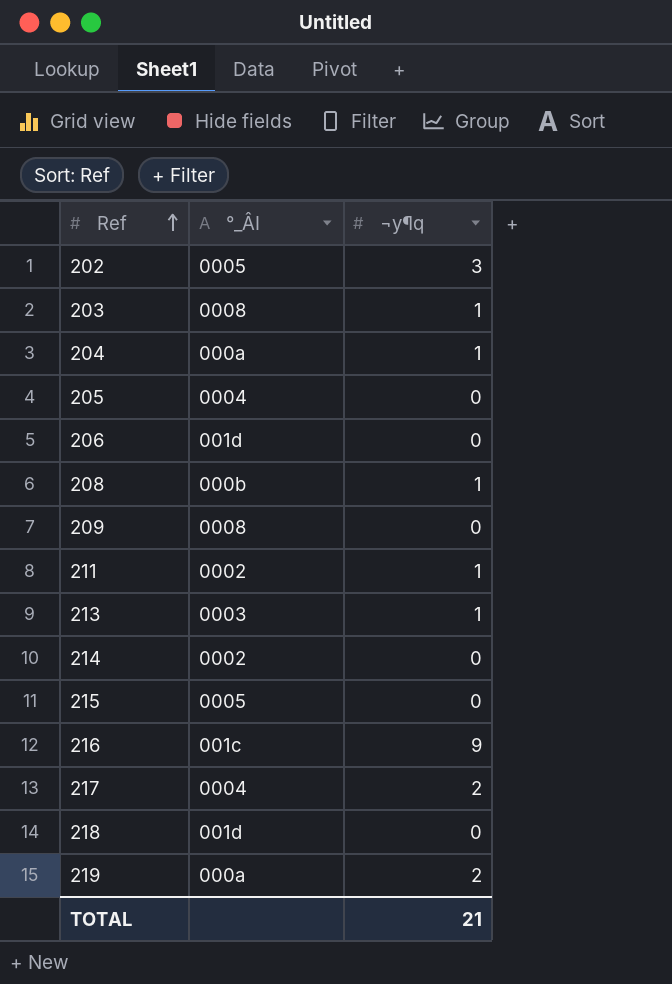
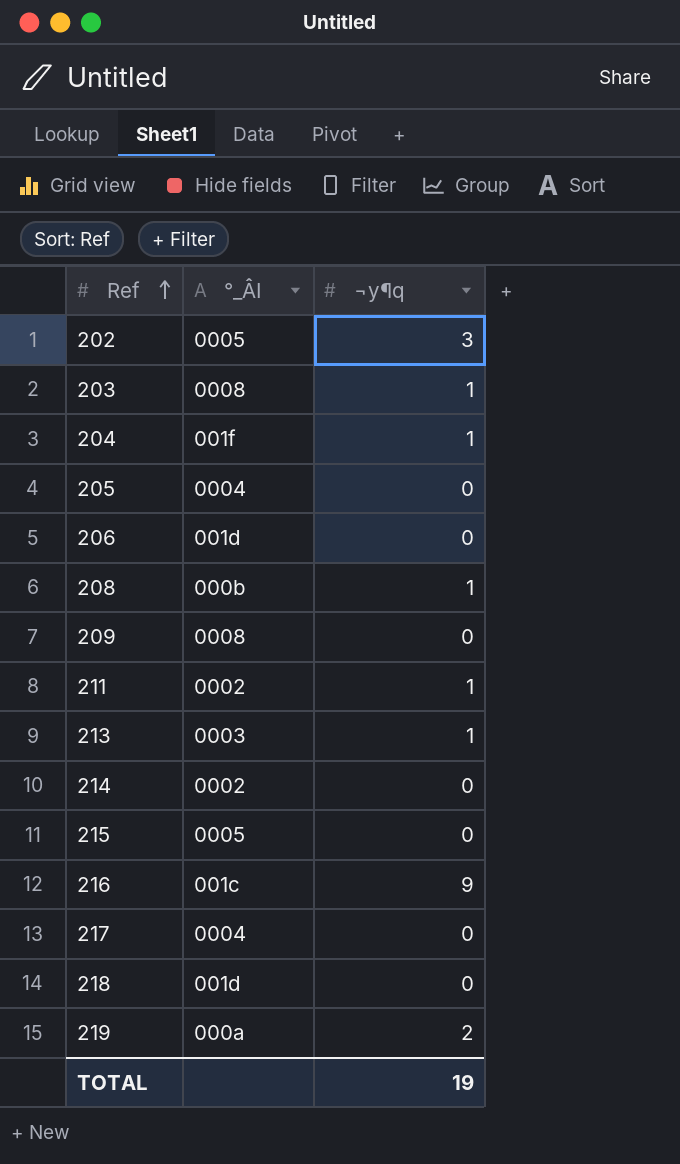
204 | °_ÂI: 000a -> 001f
217 | ¬y¶q: 2 -> 0
TOTAL | ¬y¶q: 21 -> 19

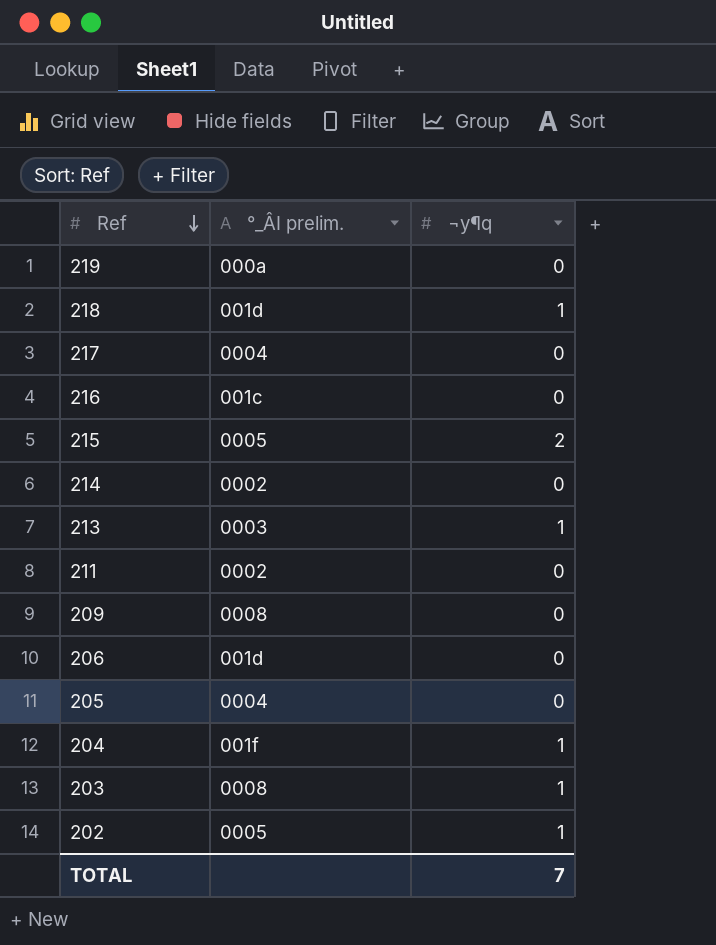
row order: Ref ascending -> Ref descending
column name: °_ÂI -> °_ÂI prelim.
row 208: 000b | 1 -> none
219 | ¬y¶q: 2 -> 0
218 | ¬y¶q: 0 -> 1
216 | ¬y¶q: 9 -> 0
215 | ¬y¶q: 0 -> 2
211 | ¬y¶q: 1 -> 0
202 | ¬y¶q: 3 -> 1
TOTAL | ¬y¶q: 19 -> 7

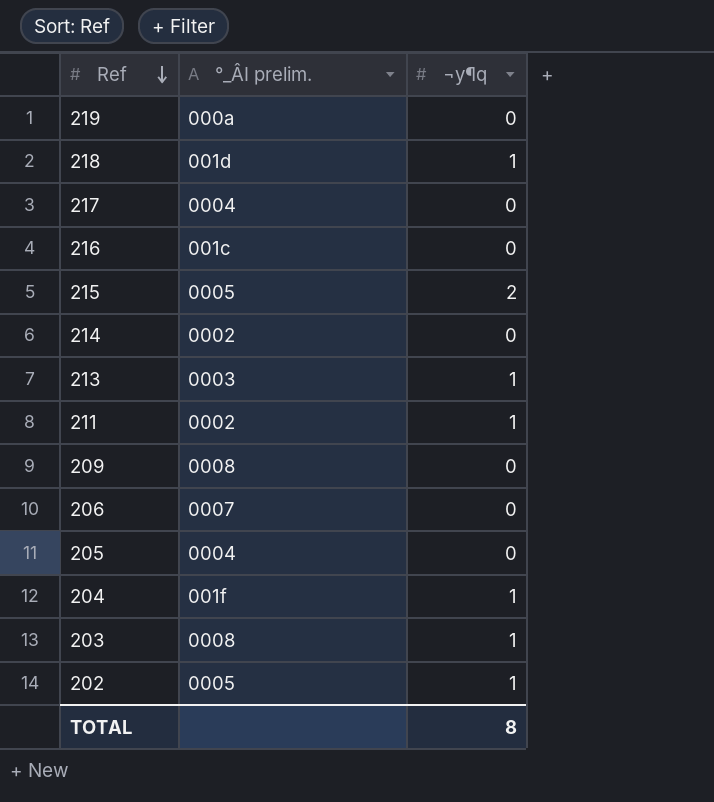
211 | ¬y¶q: 0 -> 1
206 | °_ÂI prelim.: 001d -> 0007
TOTAL | ¬y¶q: 7 -> 8

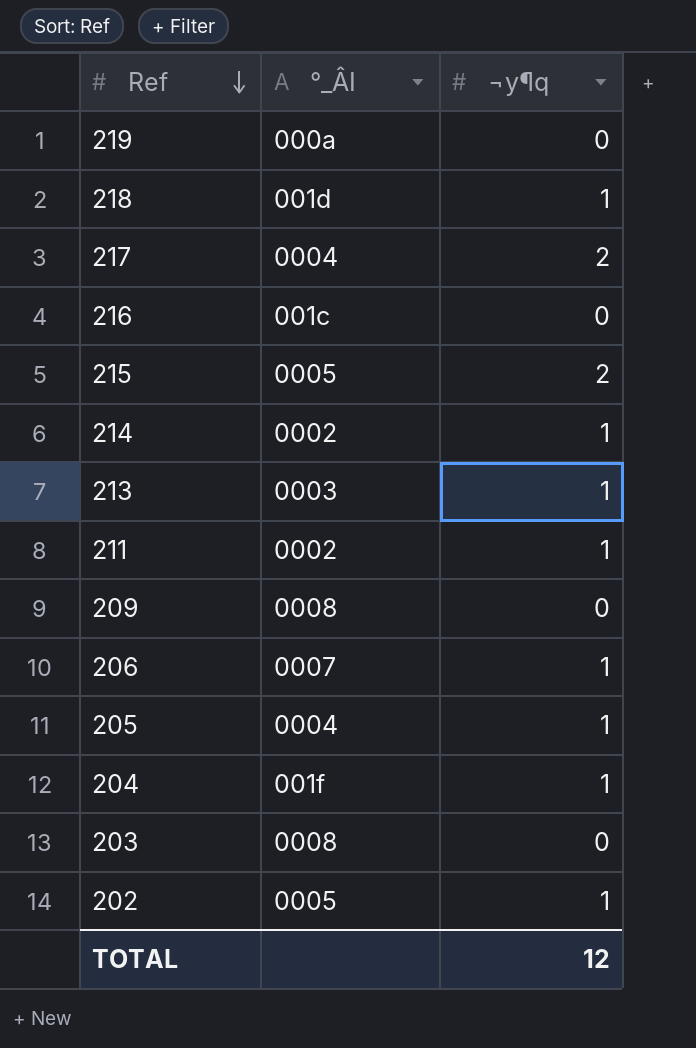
column name: °_ÂI prelim. -> °_ÂI
217 | ¬y¶q: 0 -> 2
214 | ¬y¶q: 0 -> 1
206 | ¬y¶q: 0 -> 1
205 | ¬y¶q: 0 -> 1
203 | ¬y¶q: 1 -> 0
TOTAL | ¬y¶q: 8 -> 12

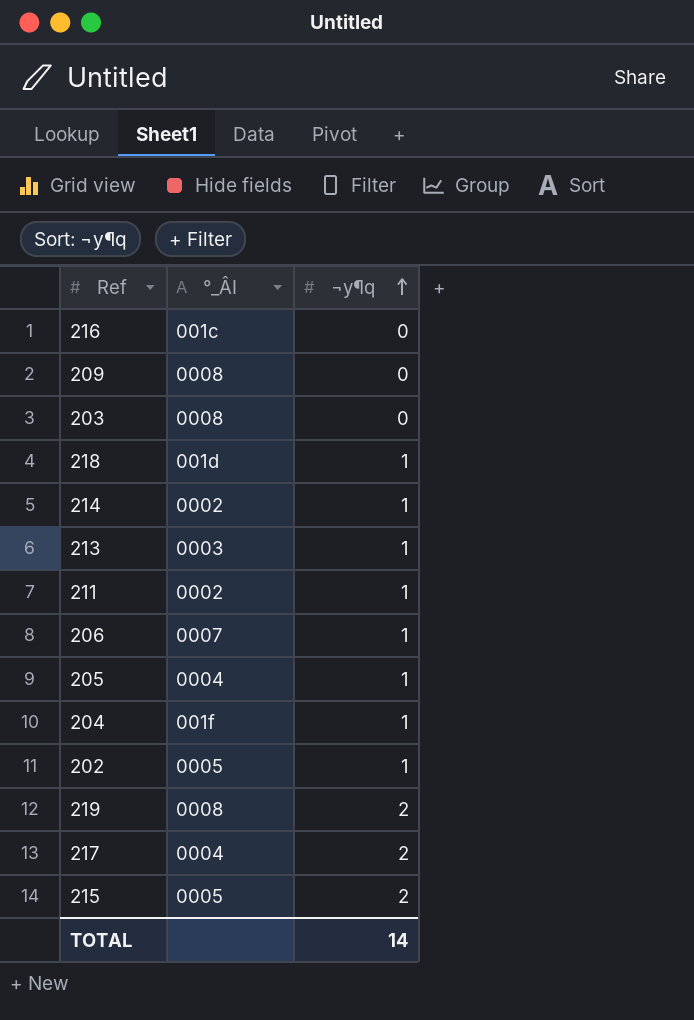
row order: Ref descending -> ¬y¶q ascending
219 | °_ÂI: 000a -> 0008
219 | ¬y¶q: 0 -> 2
TOTAL | ¬y¶q: 12 -> 14

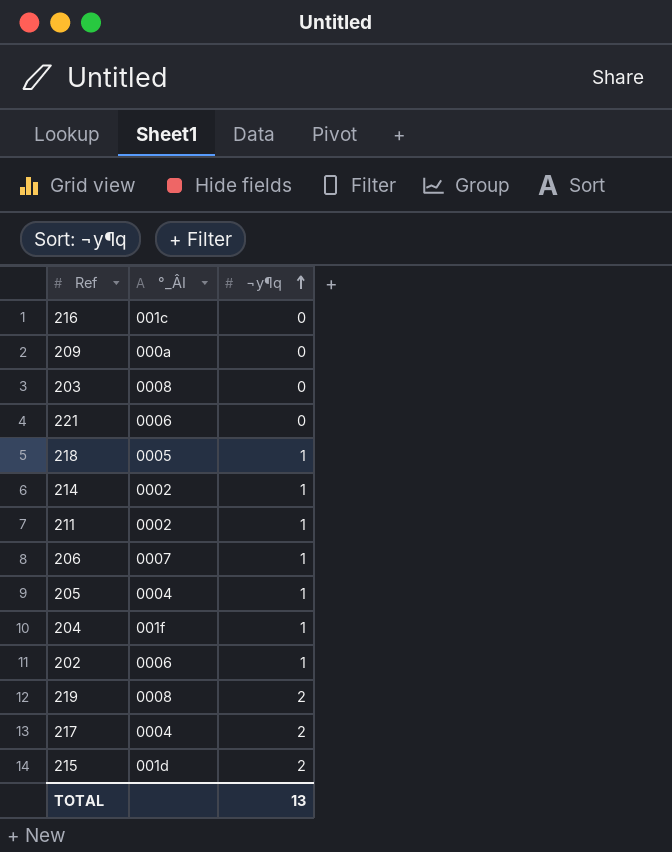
row 213: 0003 | 1 -> none
209 | °_ÂI: 0008 -> 000a
row 221: none -> 0006 | 0
218 | °_ÂI: 001d -> 0005
202 | °_ÂI: 0005 -> 0006
215 | °_ÂI: 0005 -> 001d
TOTAL | ¬y¶q: 14 -> 13

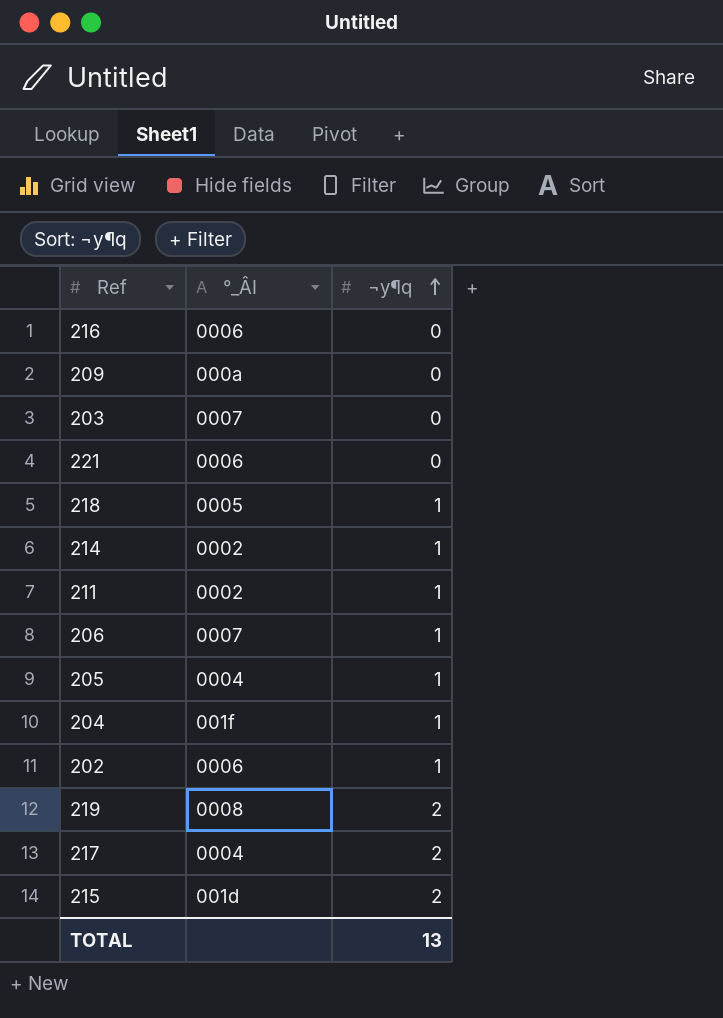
216 | °_ÂI: 001c -> 0006
203 | °_ÂI: 0008 -> 0007

